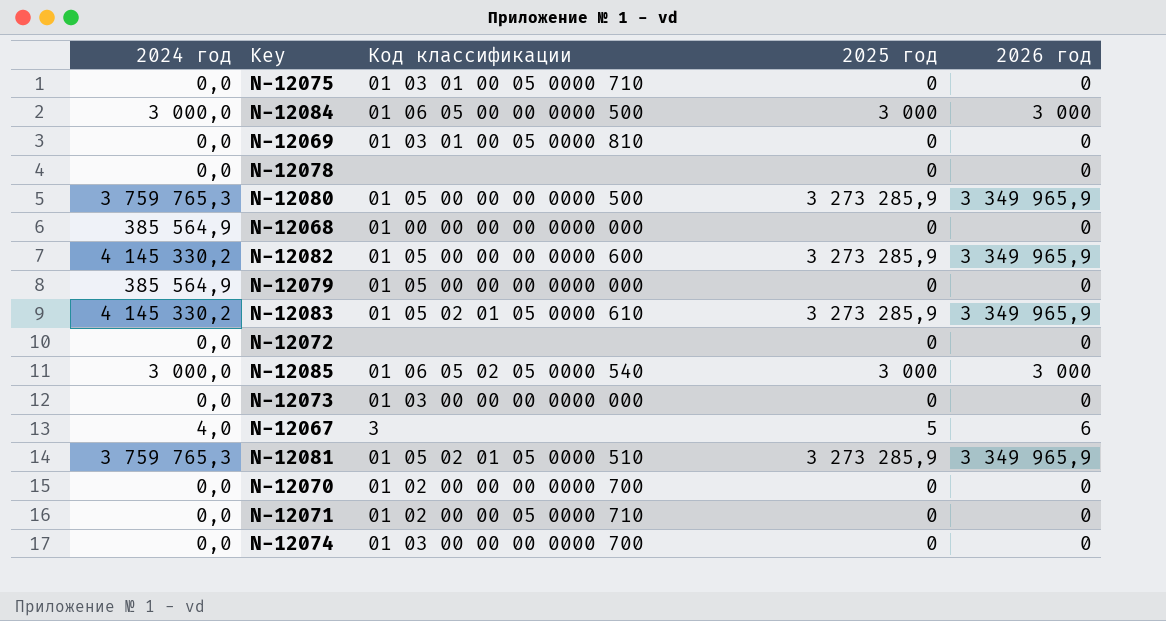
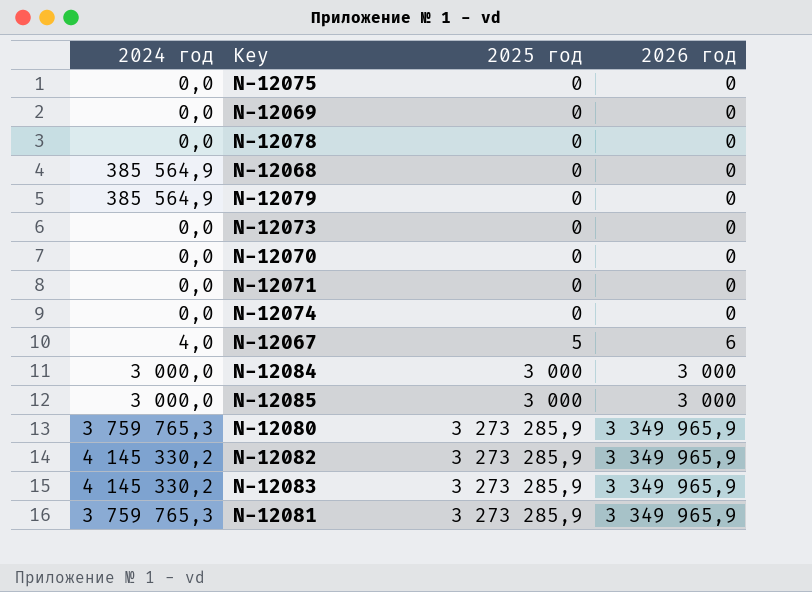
row order: none -> 2025 год ascending
column Код классификации | position: 3 -> none
row N-12072: 0,0 | none | 0 | 0 -> none

